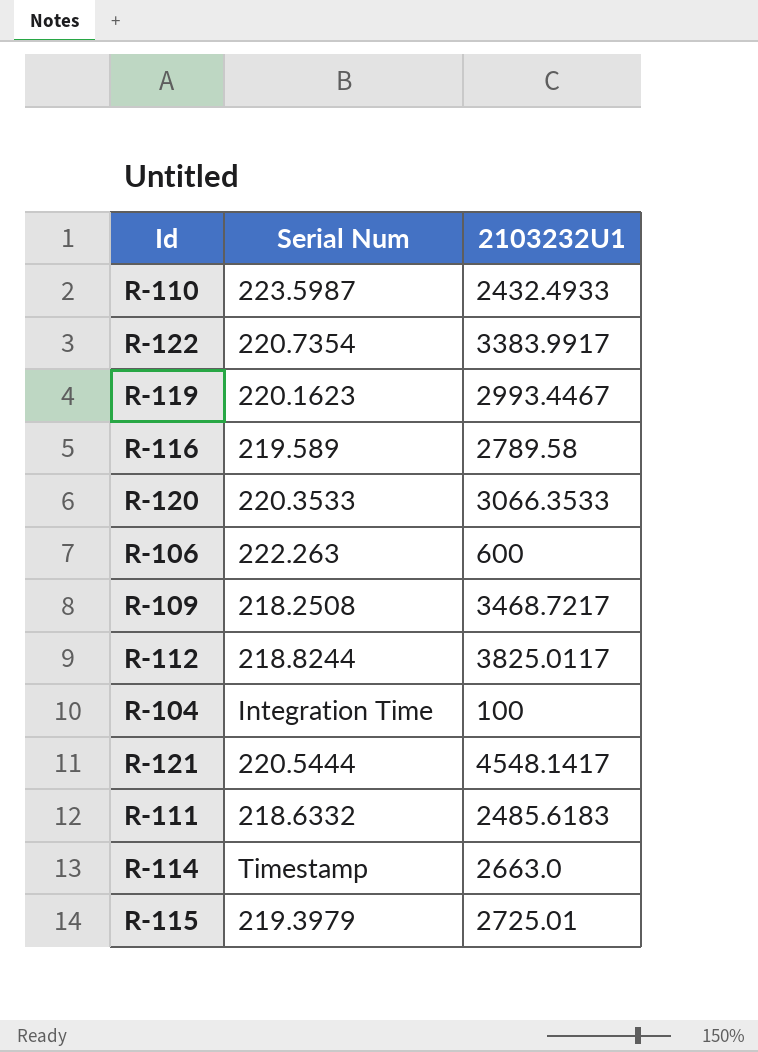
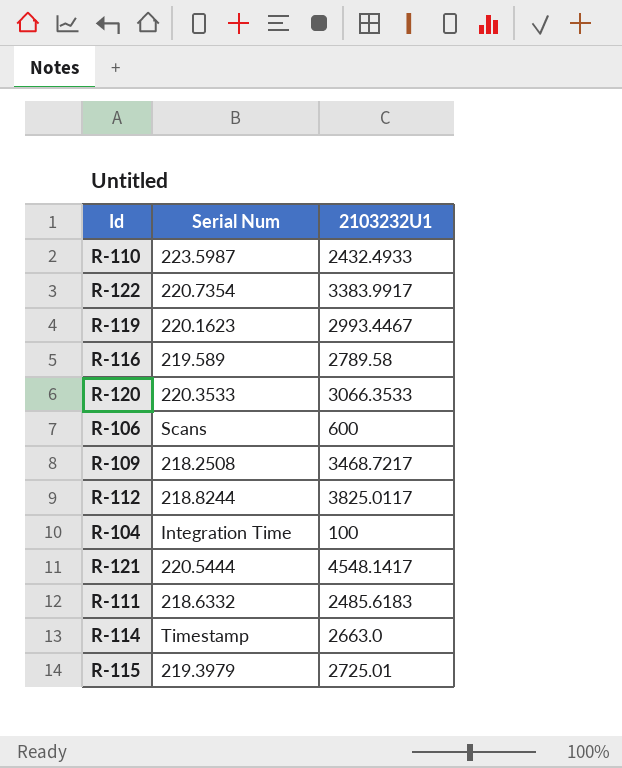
R-106 | Serial Num: 222.263 -> Scans

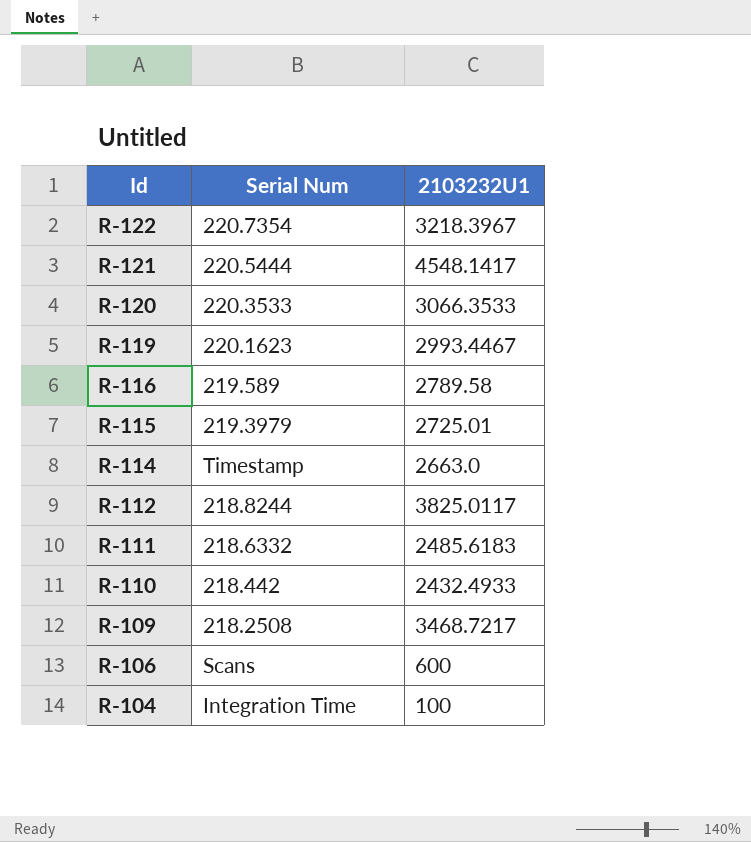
row order: none -> Id descending
R-122 | 2103232U1: 3383.9917 -> 3218.3967
R-110 | Serial Num: 223.5987 -> 218.442

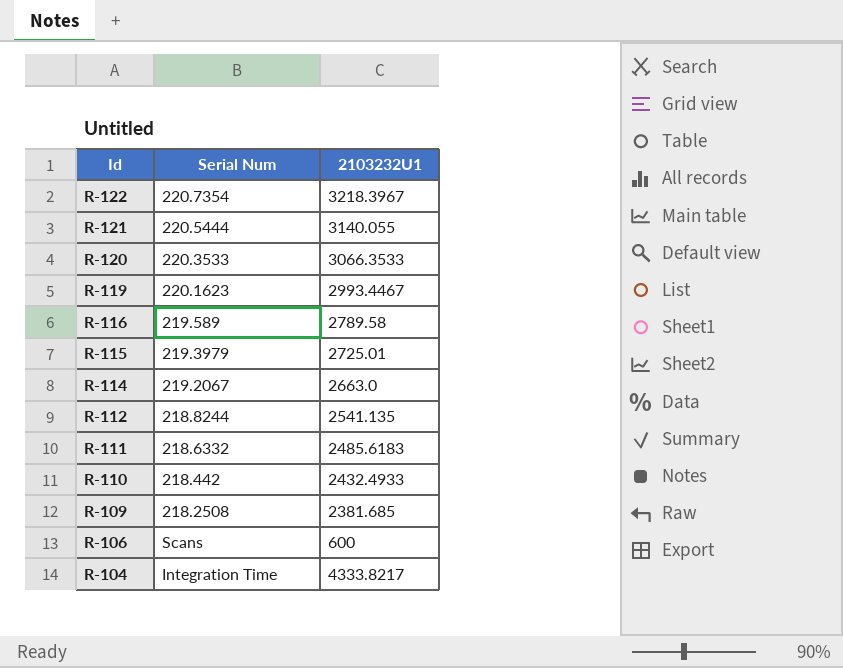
R-121 | 2103232U1: 4548.1417 -> 3140.055
R-114 | Serial Num: Timestamp -> 219.2067
R-112 | 2103232U1: 3825.0117 -> 2541.135
R-109 | 2103232U1: 3468.7217 -> 2381.685
R-104 | 2103232U1: 100 -> 4333.8217

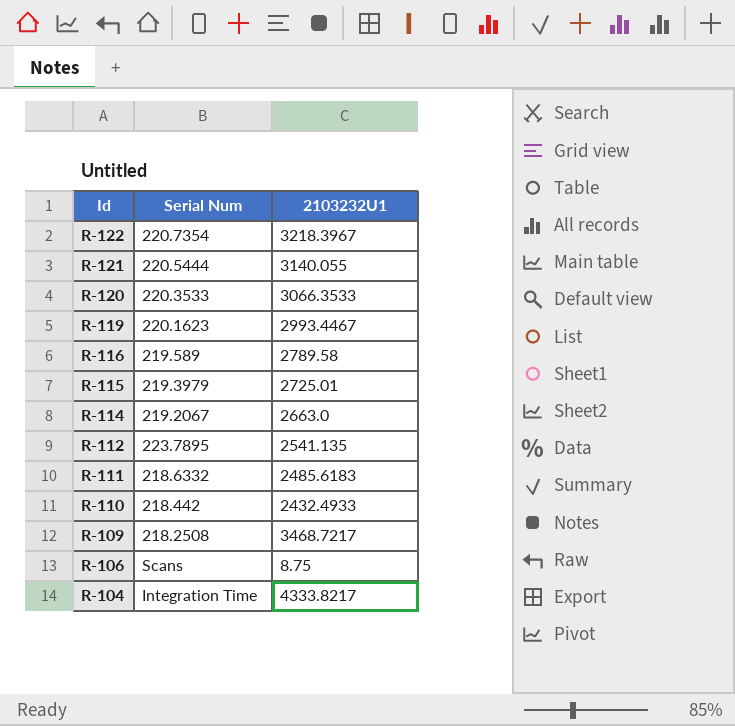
R-112 | Serial Num: 218.8244 -> 223.7895
R-109 | 2103232U1: 2381.685 -> 3468.7217
R-106 | 2103232U1: 600 -> 8.75

